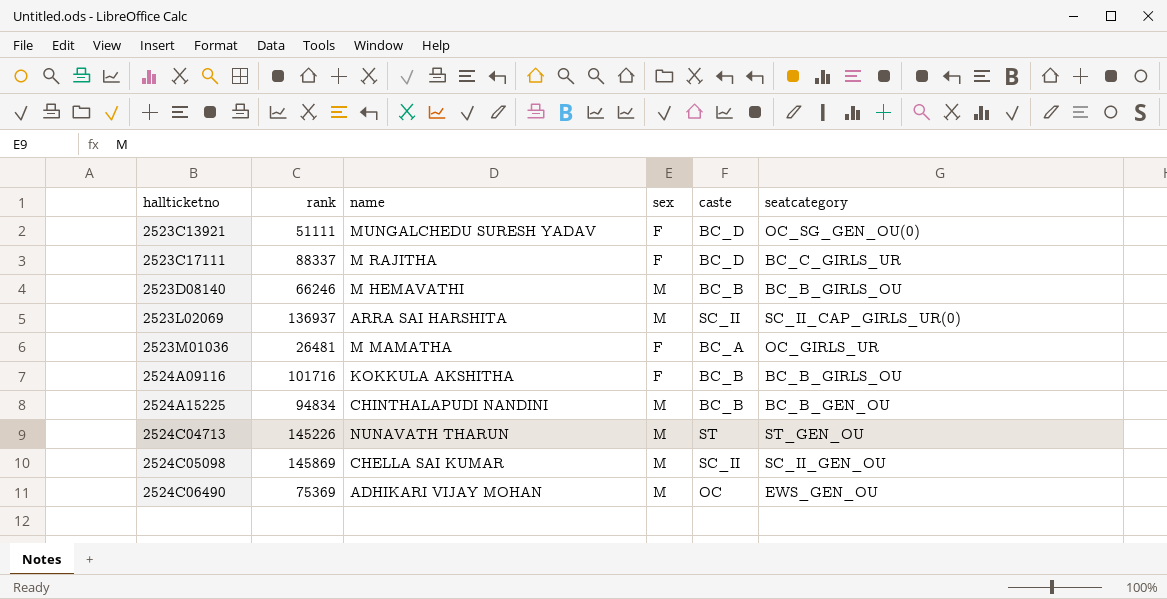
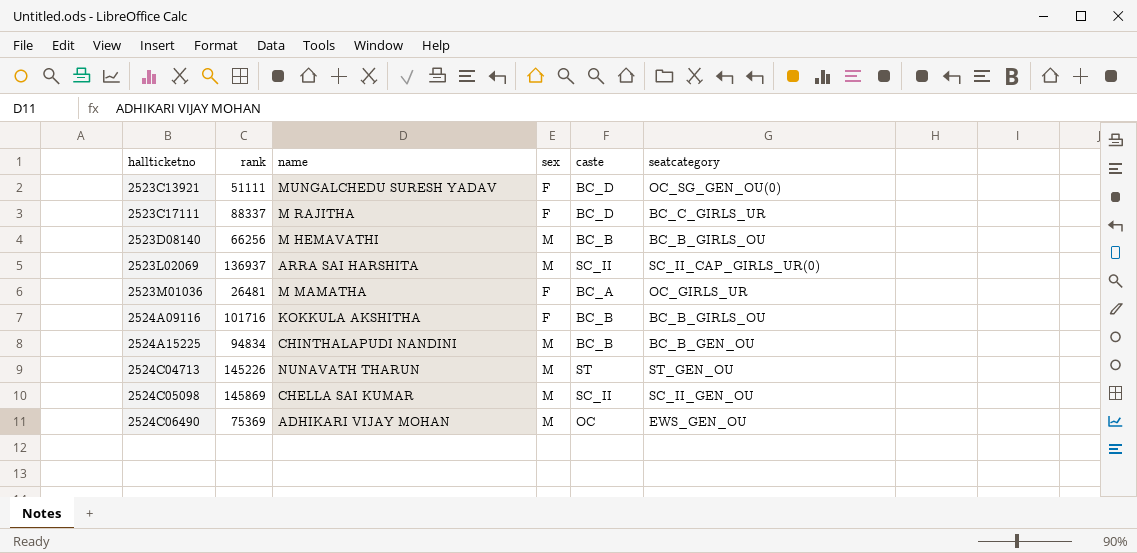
2523D08140 | rank: 66246 -> 66256

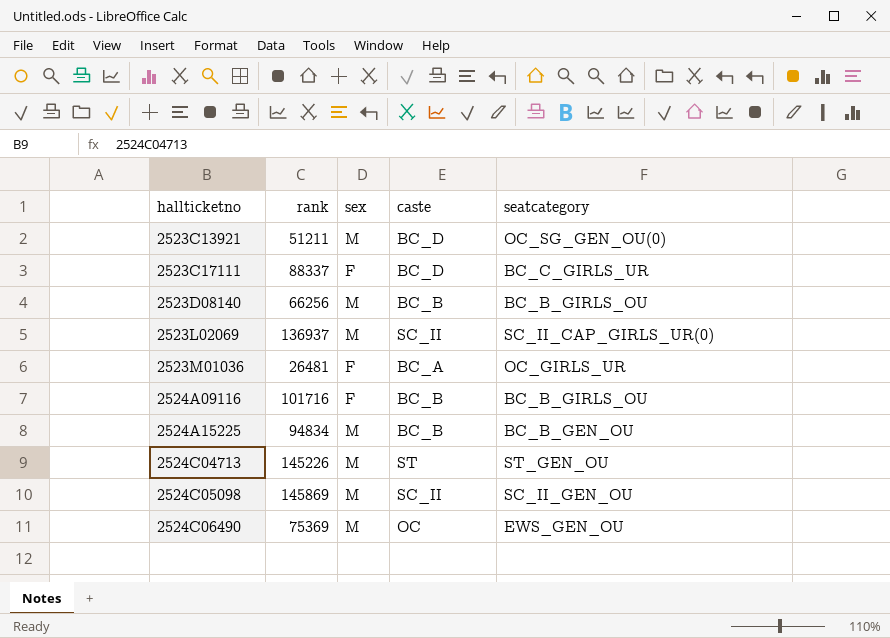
column name | position: 3 -> none
2523C13921 | rank: 51111 -> 51211
2523C13921 | sex: F -> M

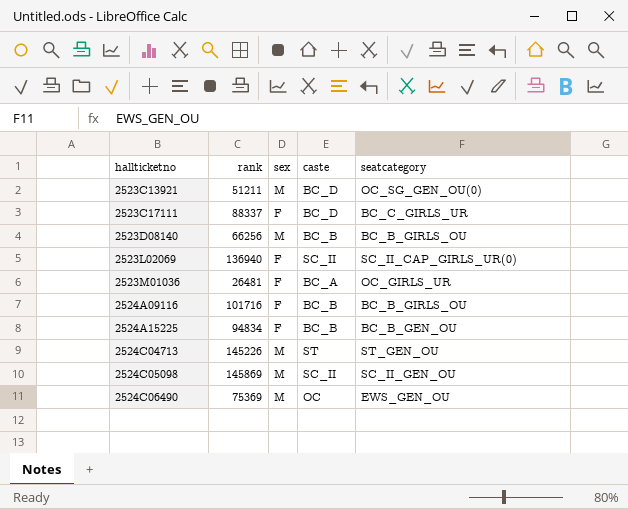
2523L02069 | rank: 136937 -> 136940
2523L02069 | sex: M -> F
2524A15225 | sex: M -> F

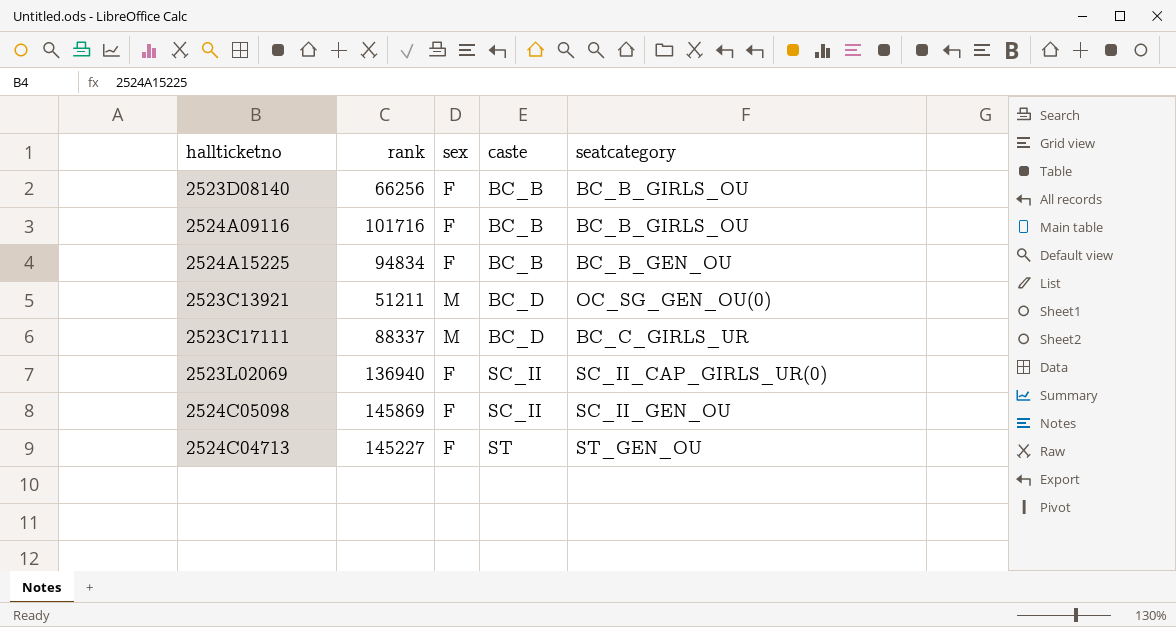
row order: hallticketno ascending -> caste ascending
row 2523M01036: 26481 | F | BC_A | OC_GIRLS_UR -> none
row 2524C06490: 75369 | M | OC | EWS_GEN_OU -> none
2523D08140 | sex: M -> F
2523C17111 | sex: F -> M
2524C05098 | sex: M -> F
2524C04713 | rank: 145226 -> 145227
2524C04713 | sex: M -> F

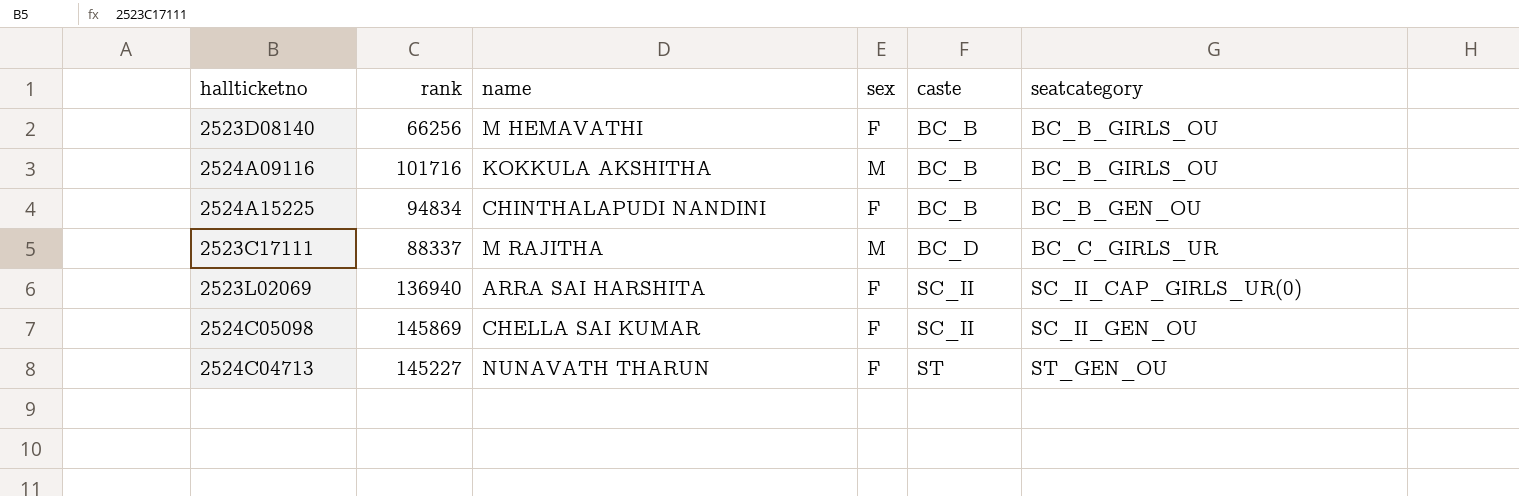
column name | position: none -> 3
row 2523C13921: 51211 | M | BC_D | OC_SG_GEN_OU(0) -> none
2524A09116 | sex: F -> M

